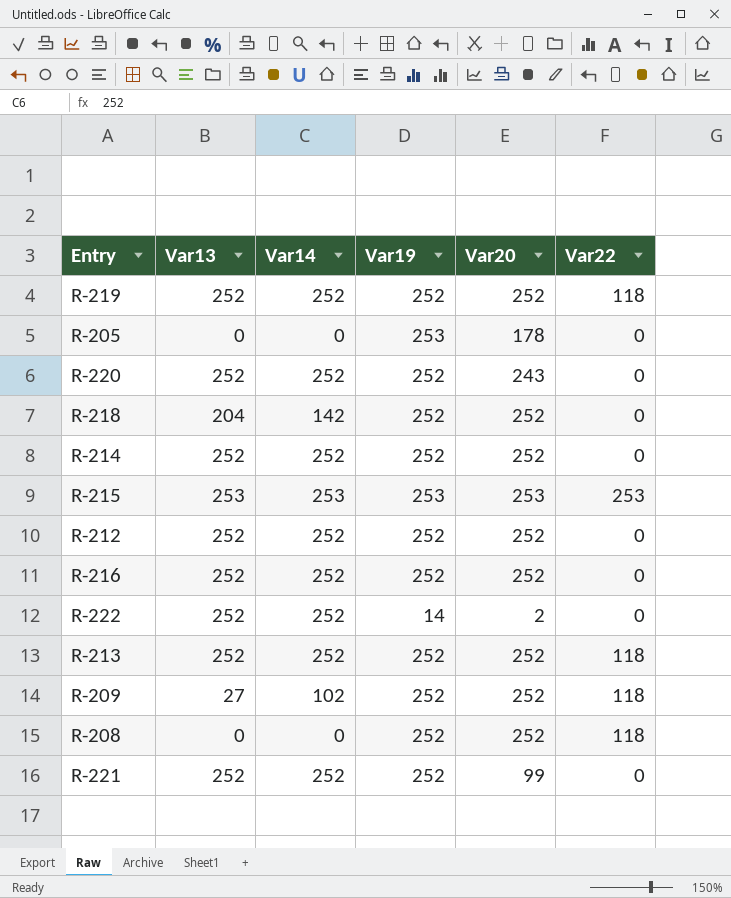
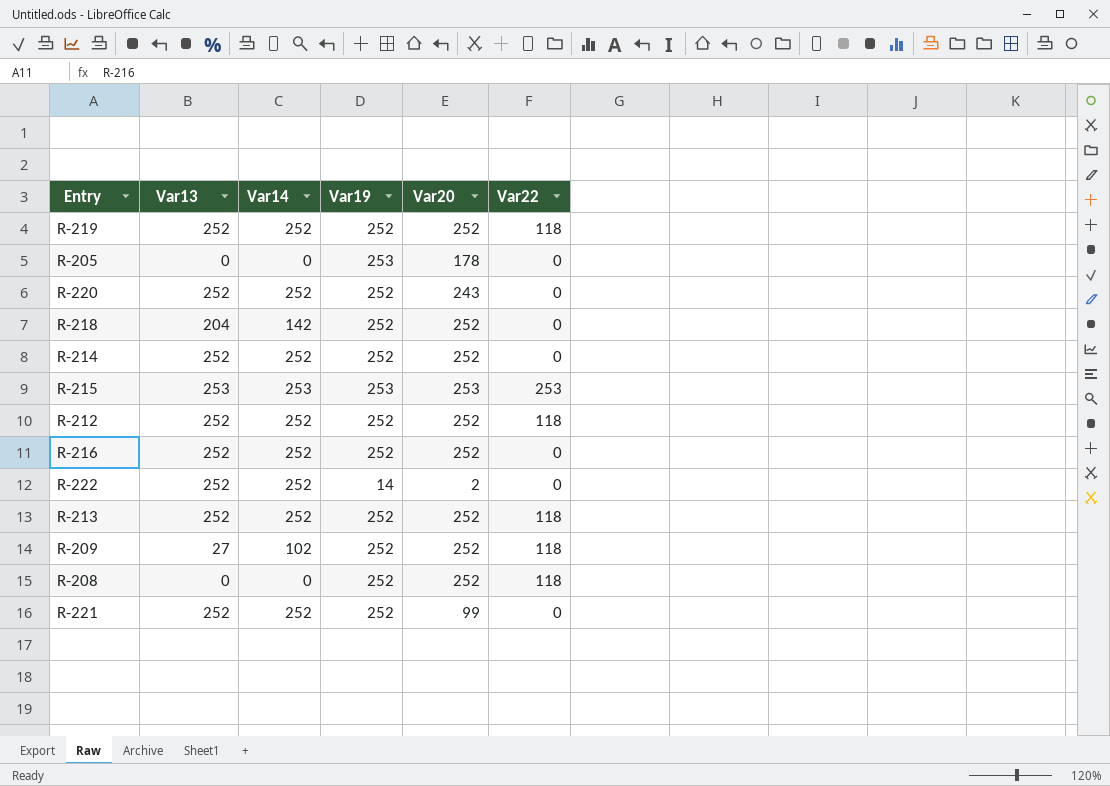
R-212 | Var22: 0 -> 118

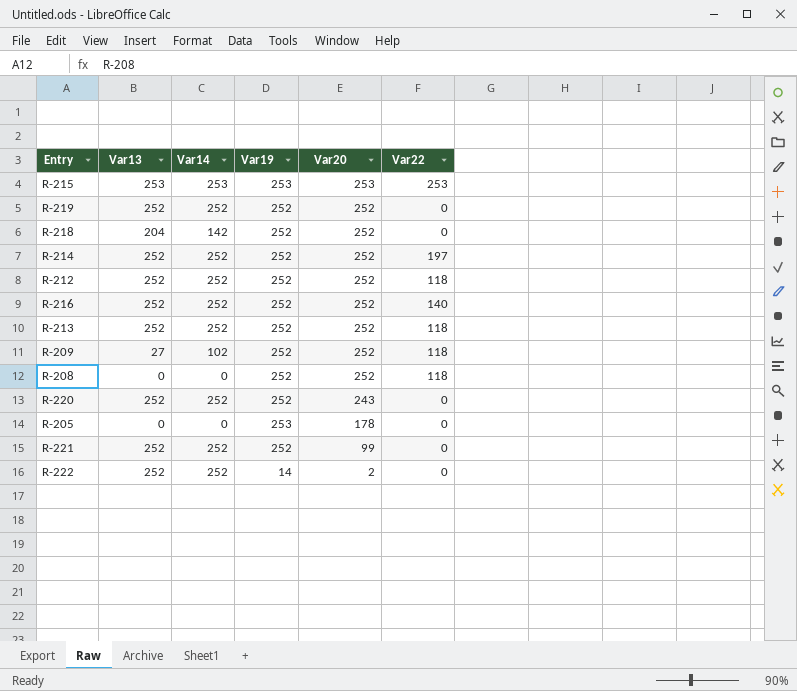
row order: none -> Var20 descending
R-219 | Var22: 118 -> 0
R-214 | Var22: 0 -> 197
R-216 | Var22: 0 -> 140

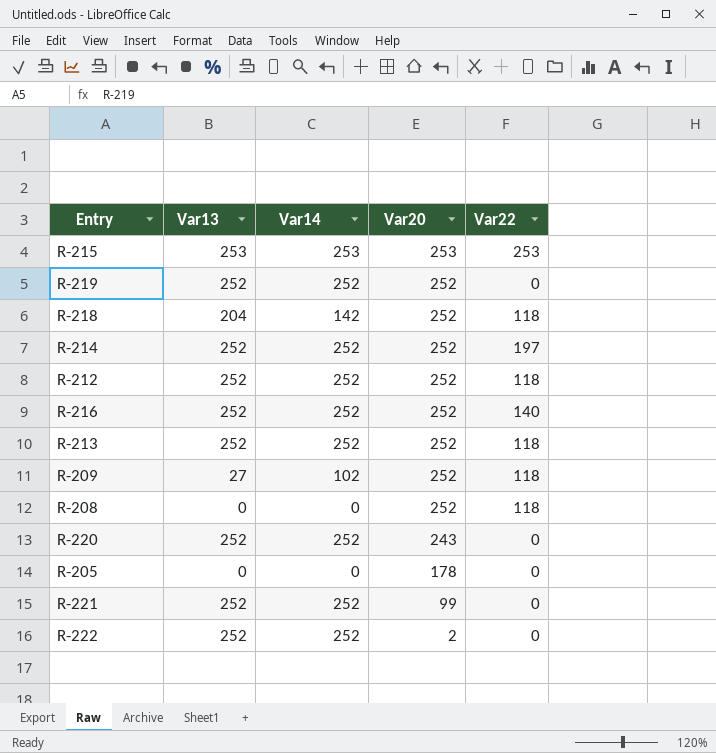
column Var19 | position: 4 -> none
R-218 | Var22: 0 -> 118

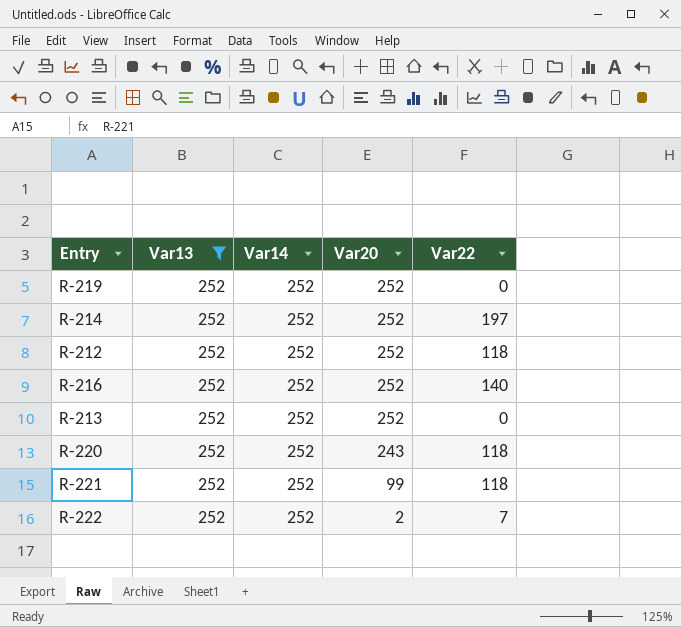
filter: none -> Var13 = 252
R-213 | Var22: 118 -> 0
R-220 | Var22: 0 -> 118
R-221 | Var22: 0 -> 118
R-222 | Var22: 0 -> 7

